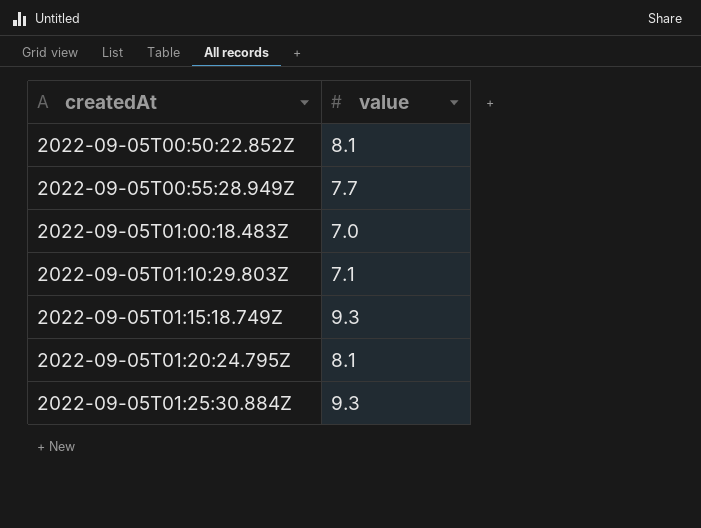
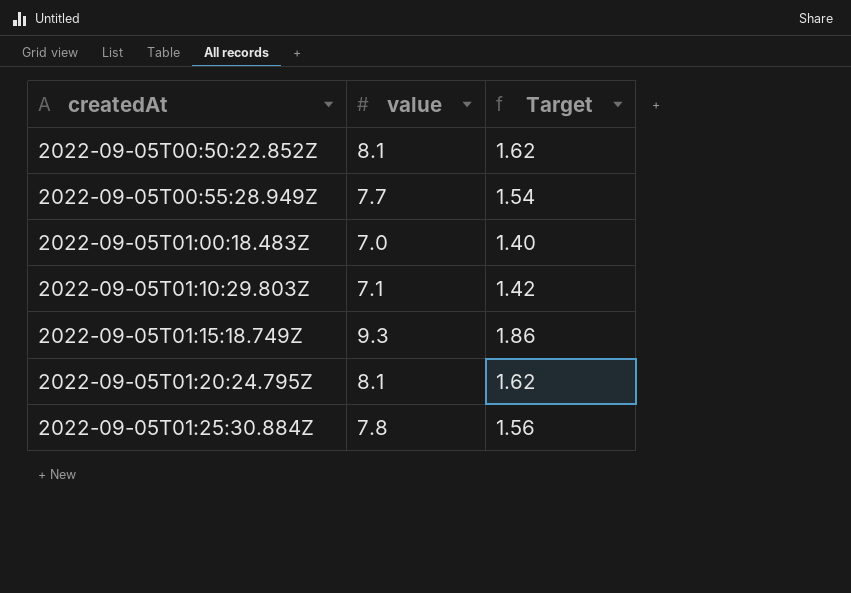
column Target | formula: none -> [value] * 0.2
2022-09-05T01:25:30.884Z | value: 9.3 -> 7.8

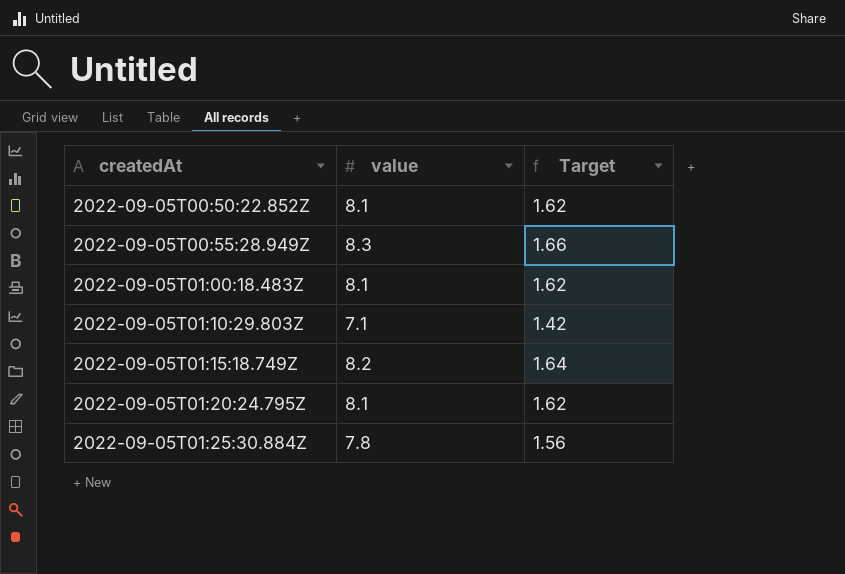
2022-09-05T00:55:28.949Z | value: 7.7 -> 8.3
2022-09-05T00:55:28.949Z | Target: 1.54 -> 1.66
2022-09-05T01:00:18.483Z | value: 7.0 -> 8.1
2022-09-05T01:00:18.483Z | Target: 1.40 -> 1.62
2022-09-05T01:15:18.749Z | value: 9.3 -> 8.2
2022-09-05T01:15:18.749Z | Target: 1.86 -> 1.64

